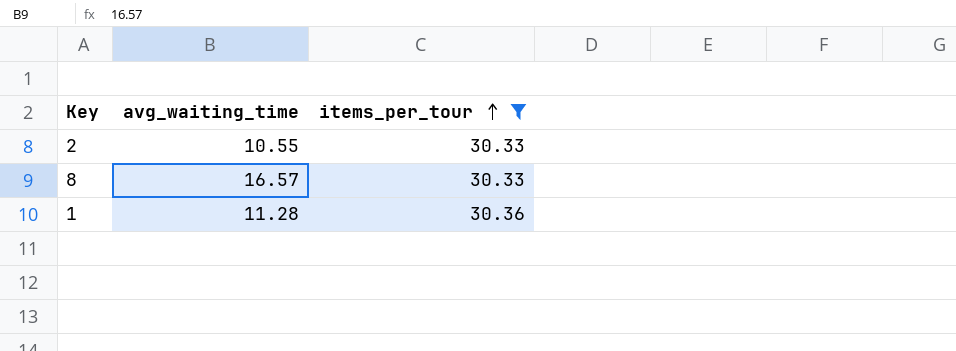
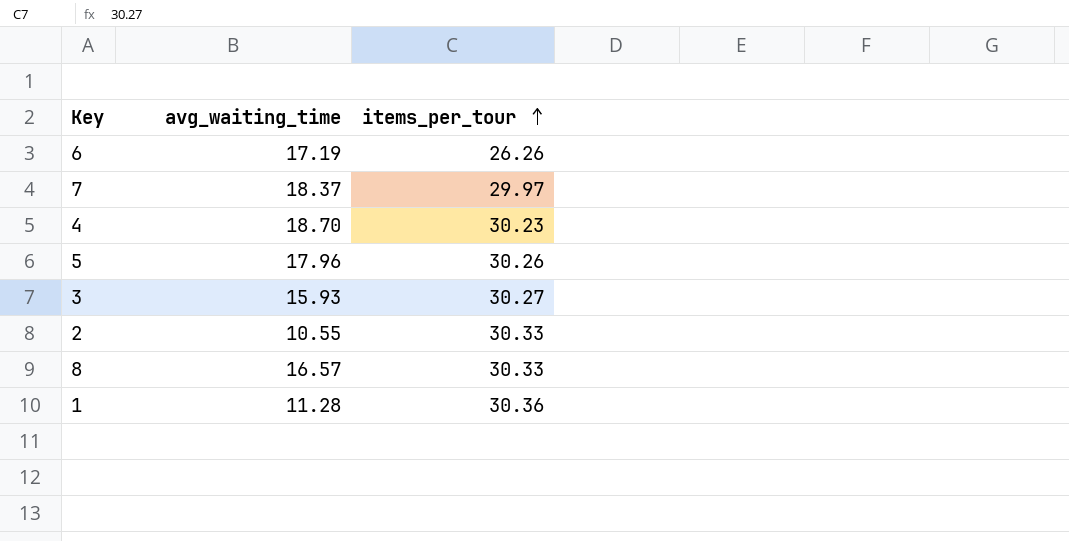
filter: items_per_tour >= 30.33 -> none

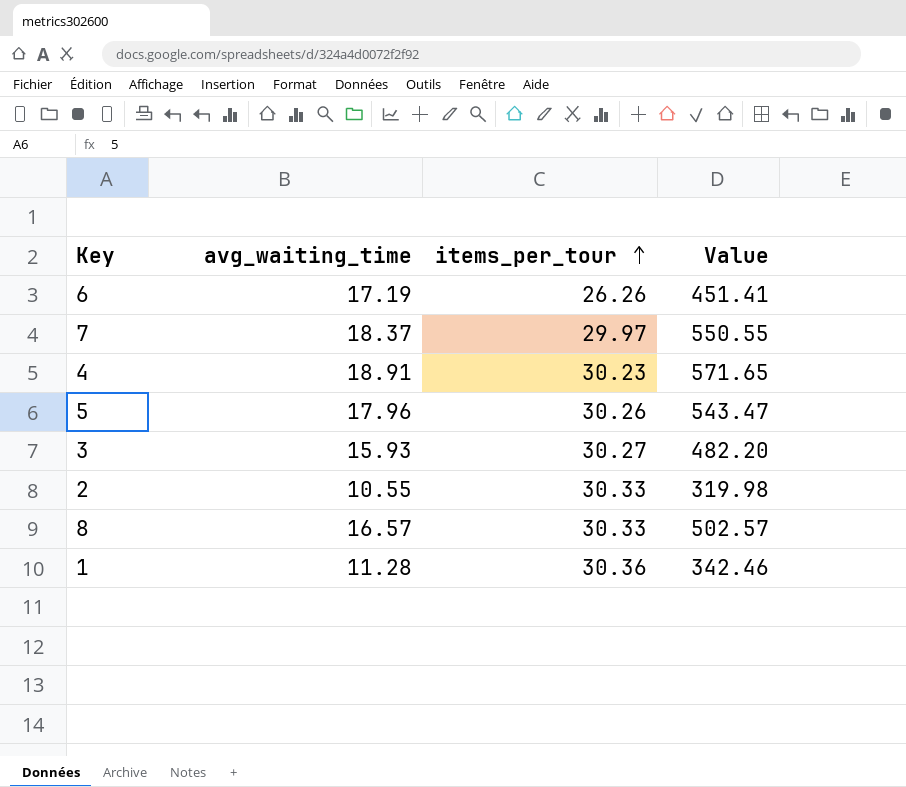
column Value | formula: none -> [avg_waiting_time] * [items_per_tour]
4 | avg_waiting_time: 18.70 -> 18.91

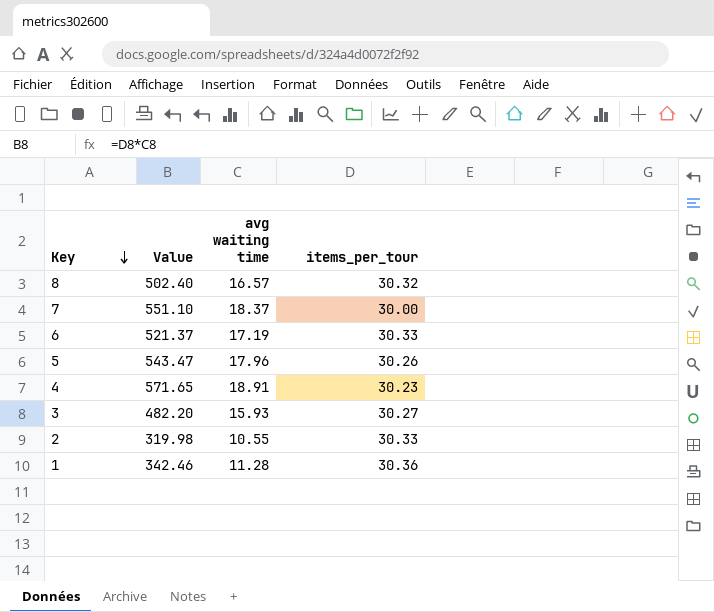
row order: items_per_tour ascending -> Key descending
column Value | position: 4 -> 2
column name: avg_waiting_time -> avg waiting time
8 | Value: 502.57 -> 502.40
8 | items_per_tour: 30.33 -> 30.32
7 | Value: 550.55 -> 551.10
7 | items_per_tour: 29.97 -> 30.00
6 | Value: 451.41 -> 521.37
6 | items_per_tour: 26.26 -> 30.33

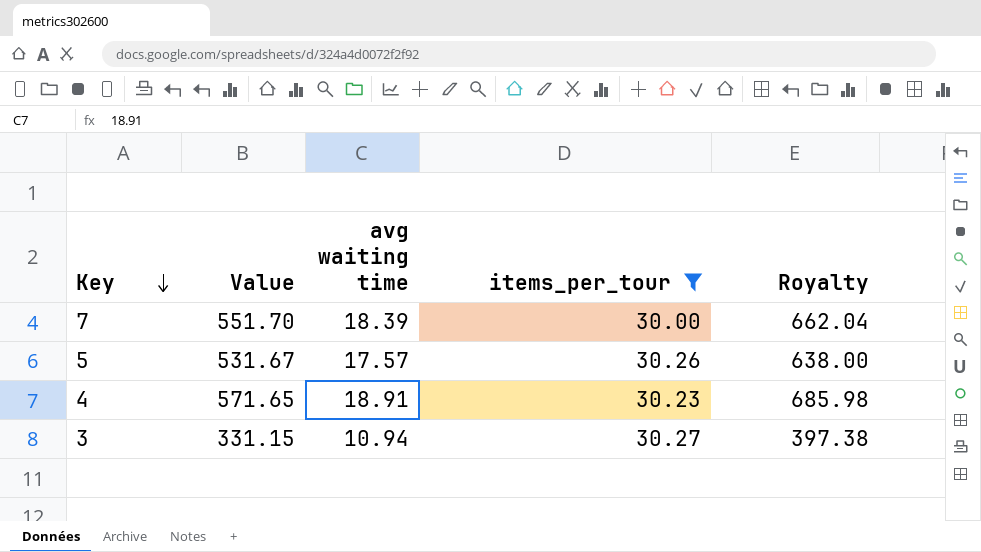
filter: none -> items_per_tour <= 30.27
column Royalty | formula: none -> [Value] * 1.2
7 | Value: 551.10 -> 551.70
7 | avg waiting time: 18.37 -> 18.39
5 | Value: 543.47 -> 531.67
5 | avg waiting time: 17.96 -> 17.57
3 | Value: 482.20 -> 331.15
3 | avg waiting time: 15.93 -> 10.94

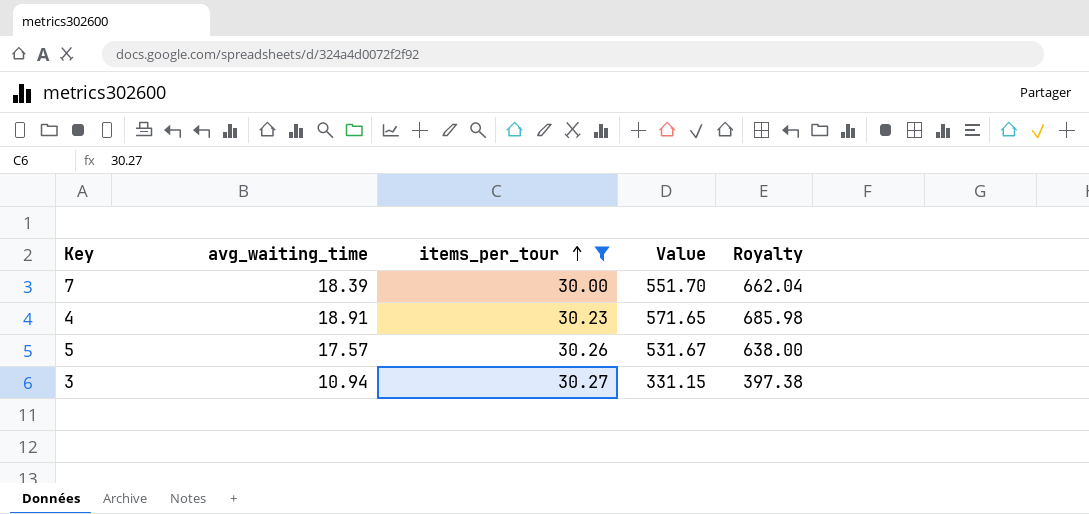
row order: Key descending -> items_per_tour ascending
column name: avg waiting time -> avg_waiting_time
column Value | position: 2 -> 4

